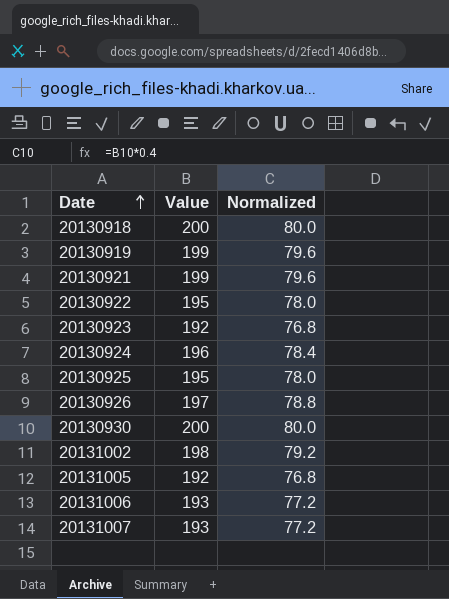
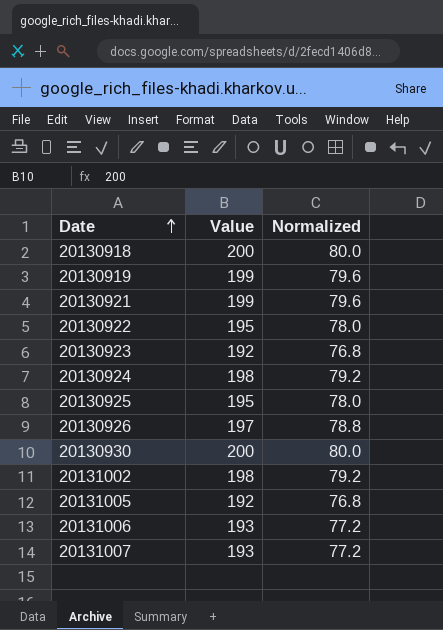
20130924 | Value: 196 -> 198
20130924 | Normalized: 78.4 -> 79.2

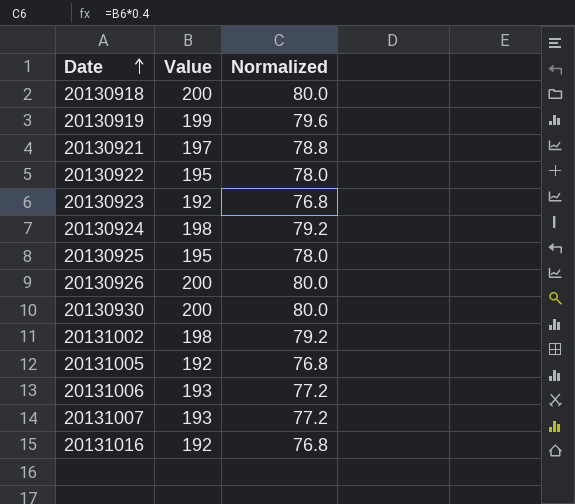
20130921 | Value: 199 -> 197
20130921 | Normalized: 79.6 -> 78.8
20130926 | Value: 197 -> 200
20130926 | Normalized: 78.8 -> 80.0
row 20131016: none -> 192 | 76.8

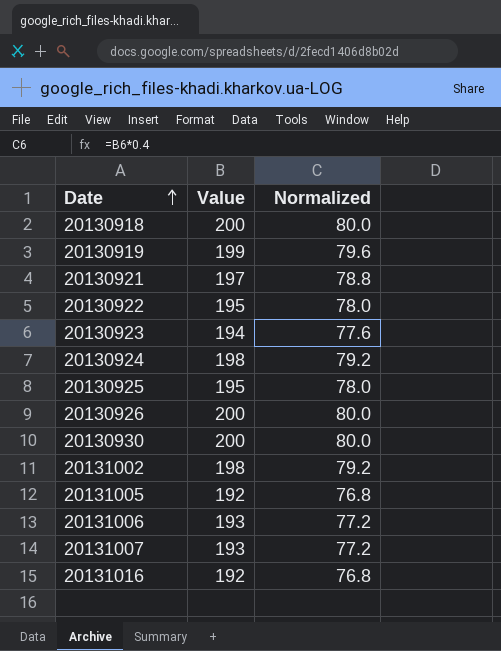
20130923 | Value: 192 -> 194
20130923 | Normalized: 76.8 -> 77.6

